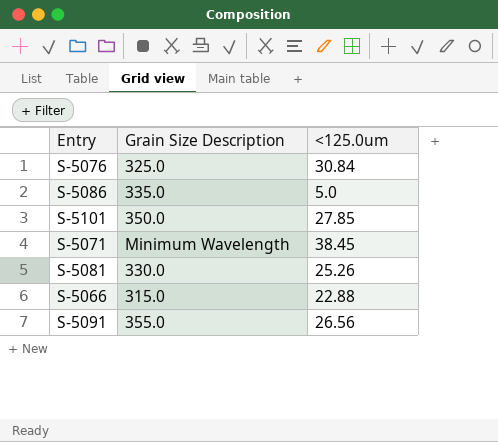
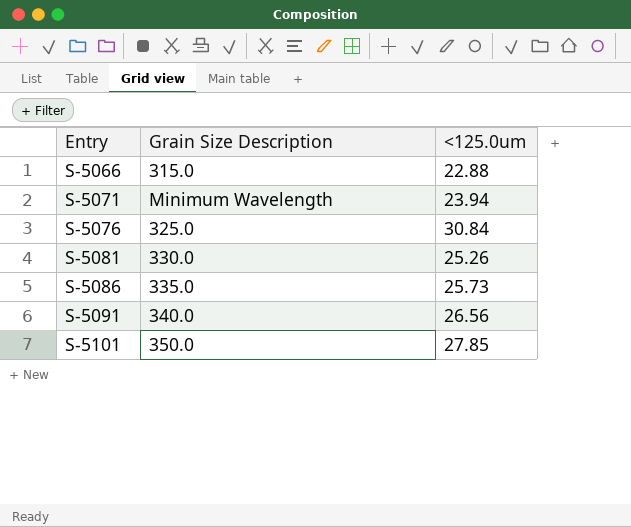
row order: none -> Entry ascending
S-5071 | <125.0um: 38.45 -> 23.94
S-5086 | <125.0um: 5.0 -> 25.73
S-5091 | Grain Size Description: 355.0 -> 340.0

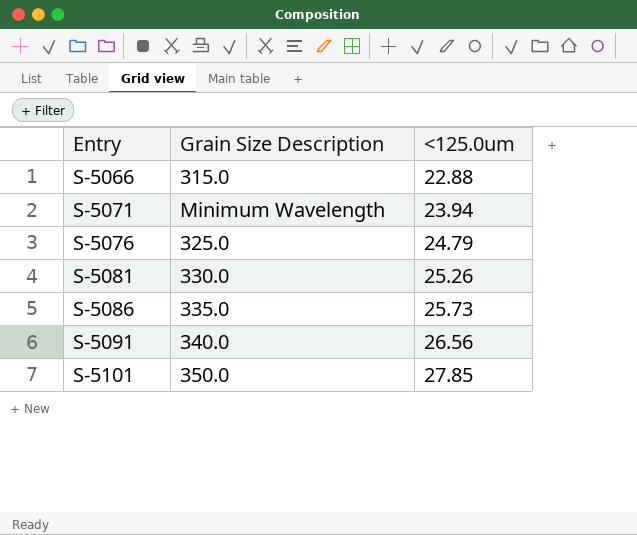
S-5076 | <125.0um: 30.84 -> 24.79

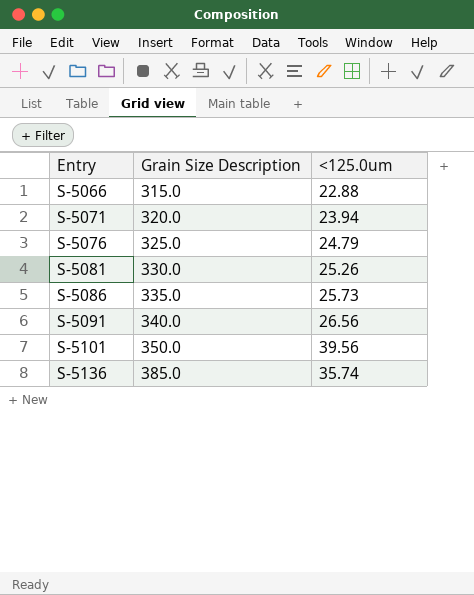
S-5071 | Grain Size Description: Minimum Wavelength -> 320.0
S-5101 | <125.0um: 27.85 -> 39.56
row S-5136: none -> 385.0 | 35.74

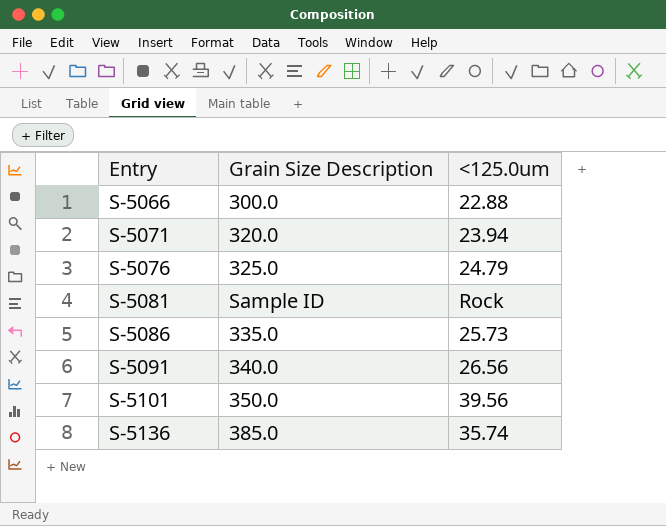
S-5066 | Grain Size Description: 315.0 -> 300.0
S-5081 | Grain Size Description: 330.0 -> Sample ID
S-5081 | <125.0um: 25.26 -> Rock

